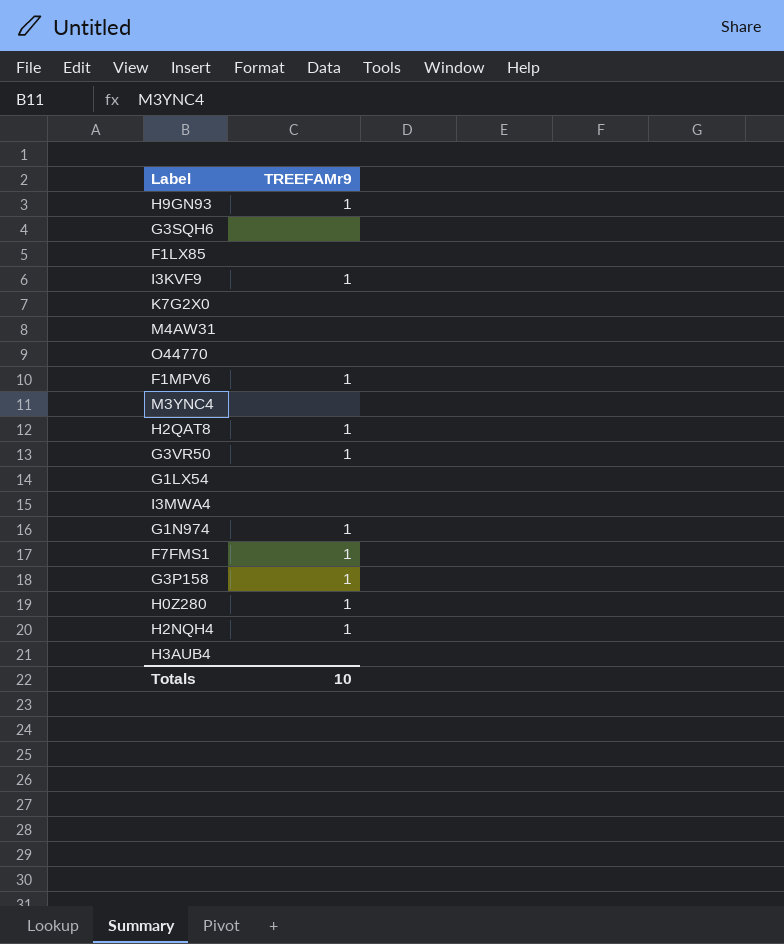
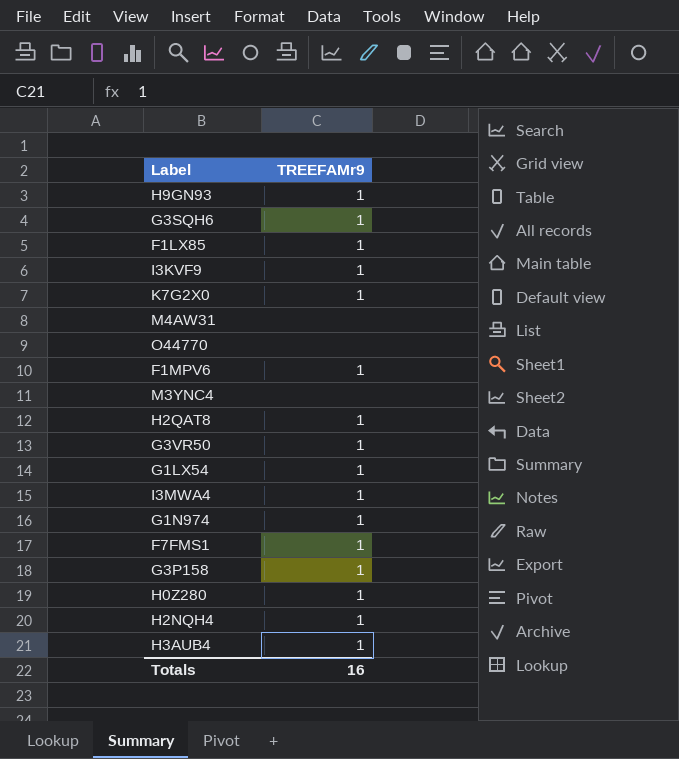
G3SQH6 | TREEFAMr9: none -> 1
F1LX85 | TREEFAMr9: none -> 1
K7G2X0 | TREEFAMr9: none -> 1
G1LX54 | TREEFAMr9: none -> 1
I3MWA4 | TREEFAMr9: none -> 1
H3AUB4 | TREEFAMr9: none -> 1
Totals | TREEFAMr9: 10 -> 16

